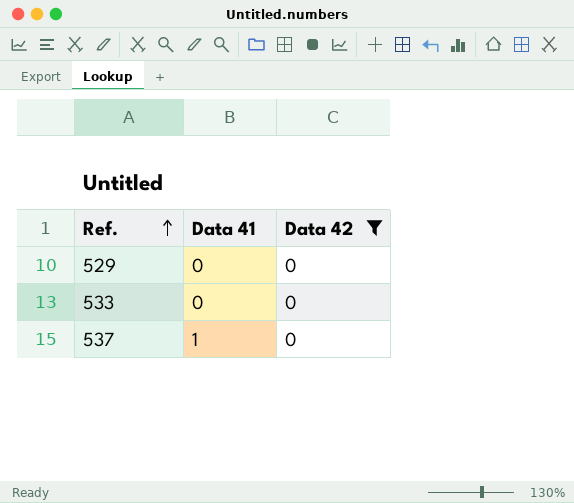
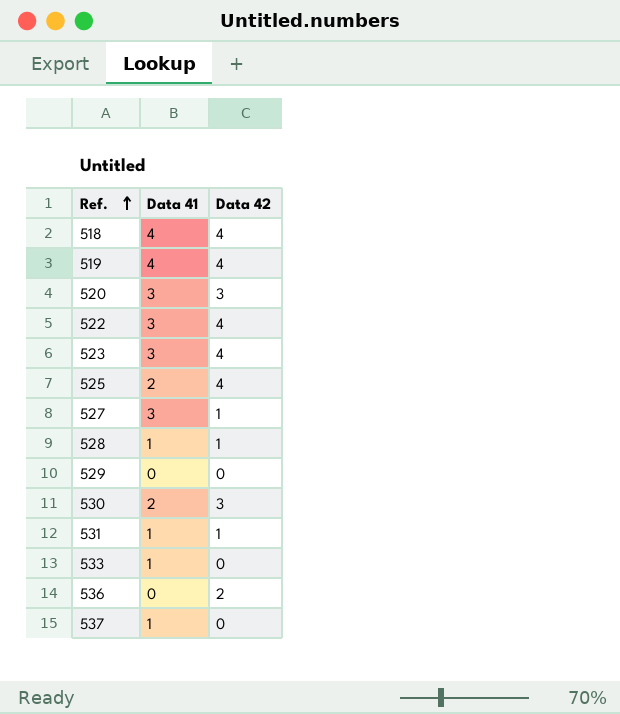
filter: Data 42 = 0 -> none
533 | Data 41: 0 -> 1

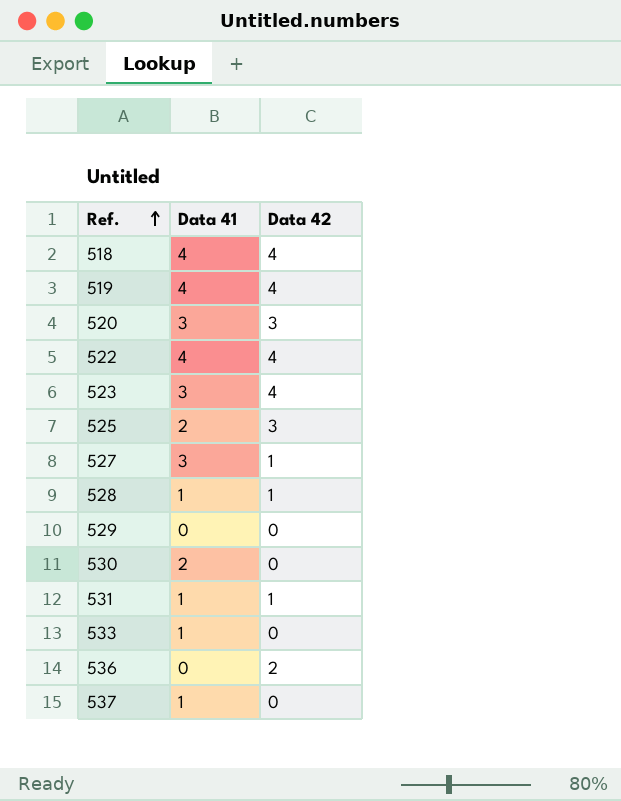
522 | Data 41: 3 -> 4
525 | Data 42: 4 -> 3
530 | Data 42: 3 -> 0

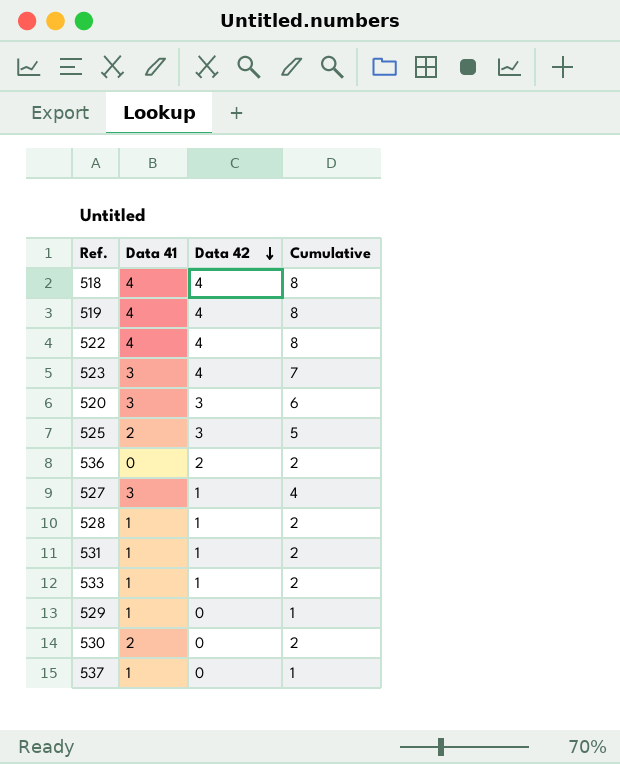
row order: Ref. ascending -> Data 42 descending
column Cumulative | formula: none -> [Data 41] + [Data 42]
533 | Data 42: 0 -> 1
529 | Data 41: 0 -> 1

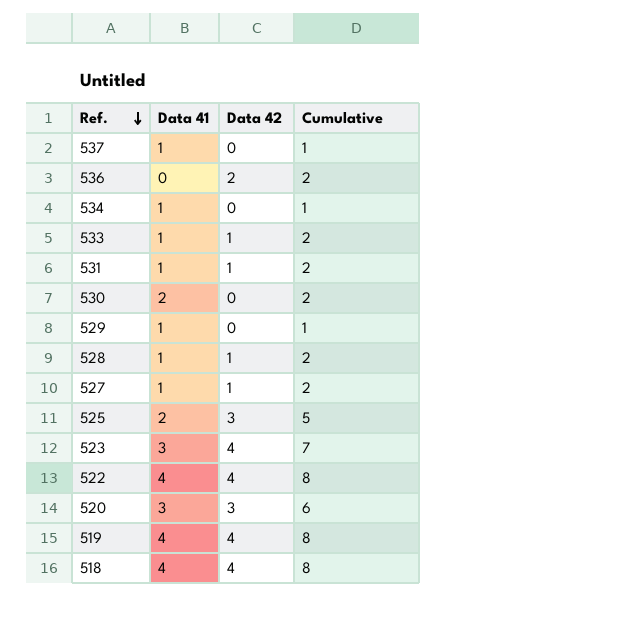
row order: Data 42 descending -> Ref. descending
row 534: none -> 1 | 0 | 1
527 | Data 41: 3 -> 1
527 | Cumulative: 4 -> 2

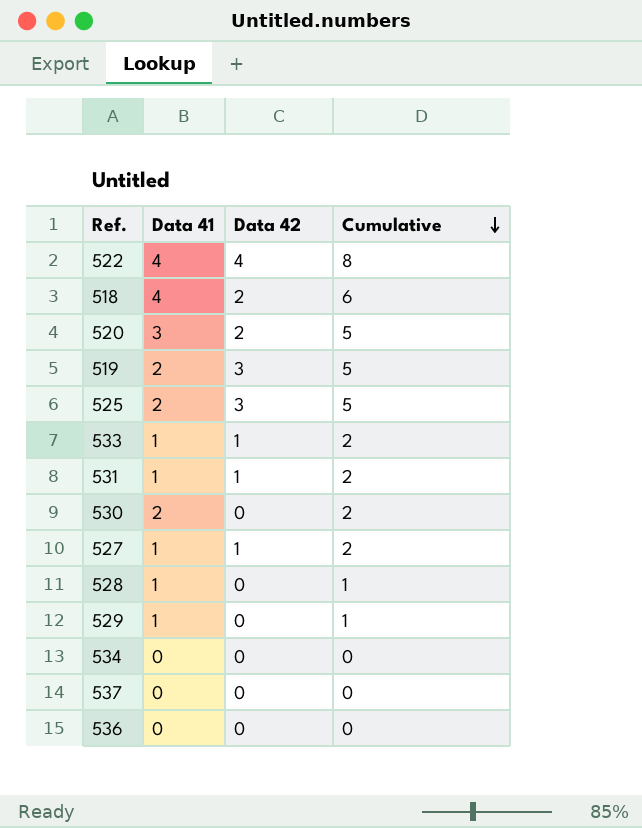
row order: Ref. descending -> Cumulative descending
row 523: 3 | 4 | 7 -> none
518 | Data 42: 4 -> 2
518 | Cumulative: 8 -> 6
520 | Data 42: 3 -> 2
520 | Cumulative: 6 -> 5
519 | Data 41: 4 -> 2
519 | Data 42: 4 -> 3
519 | Cumulative: 8 -> 5
528 | Data 42: 1 -> 0
528 | Cumulative: 2 -> 1
534 | Data 41: 1 -> 0
534 | Cumulative: 1 -> 0
537 | Data 41: 1 -> 0
537 | Cumulative: 1 -> 0
536 | Data 42: 2 -> 0
536 | Cumulative: 2 -> 0

